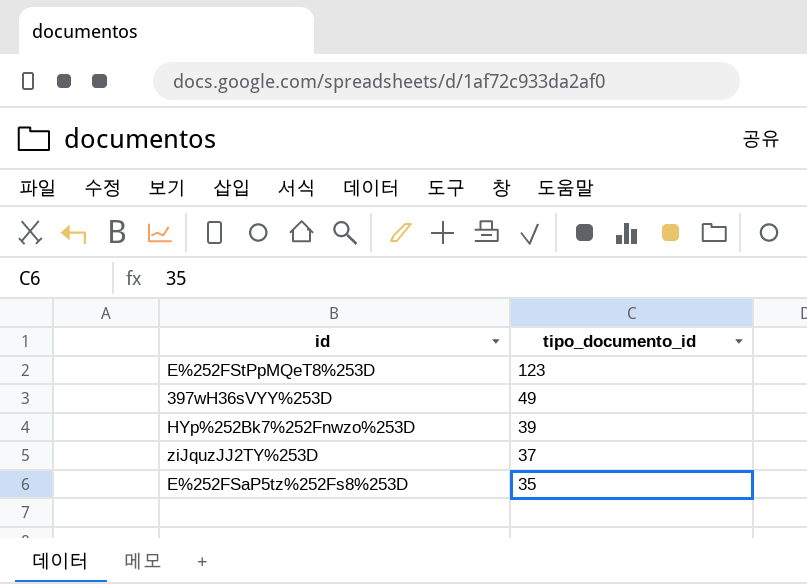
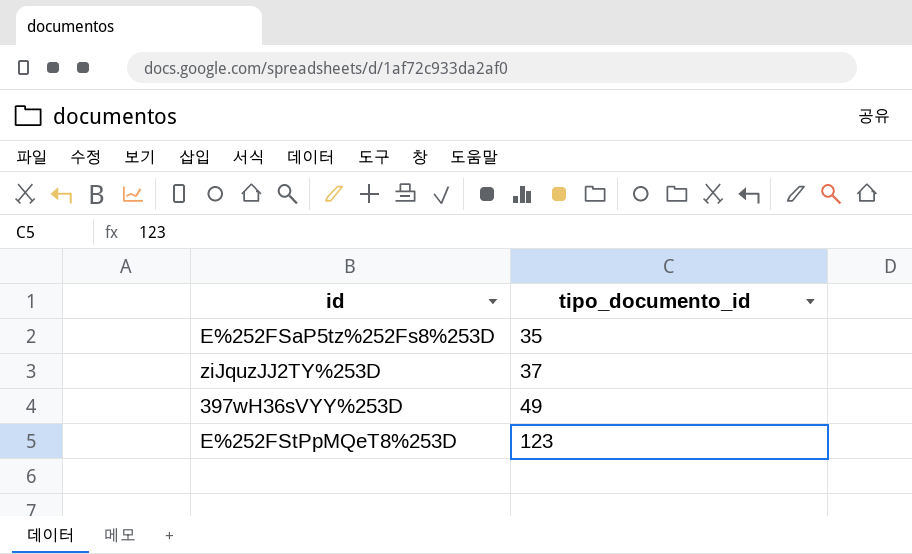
row order: tipo_documento_id descending -> tipo_documento_id ascending
row HYp%252Bk7%252Fnwzo%253D: 39 -> none

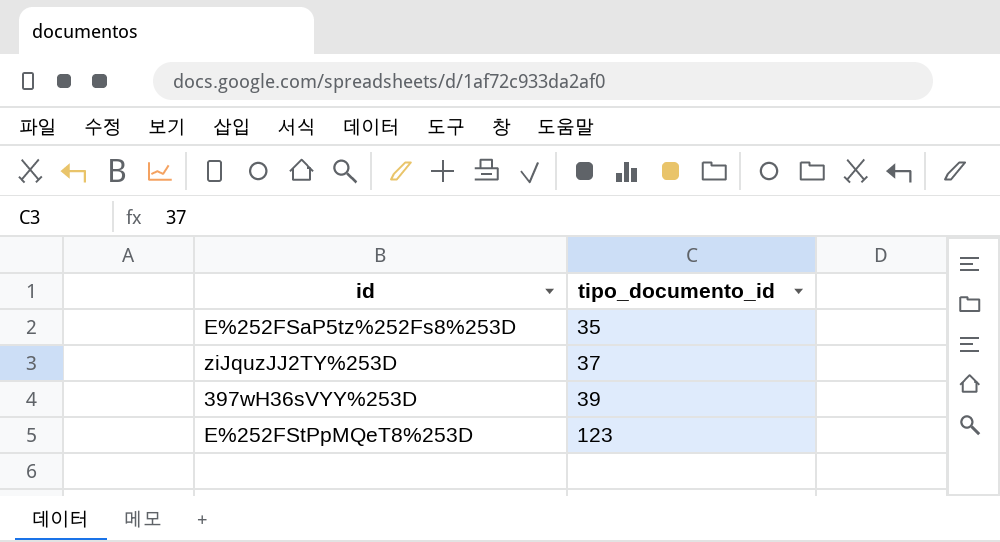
397wH36sVYY%253D | tipo_documento_id: 49 -> 39

